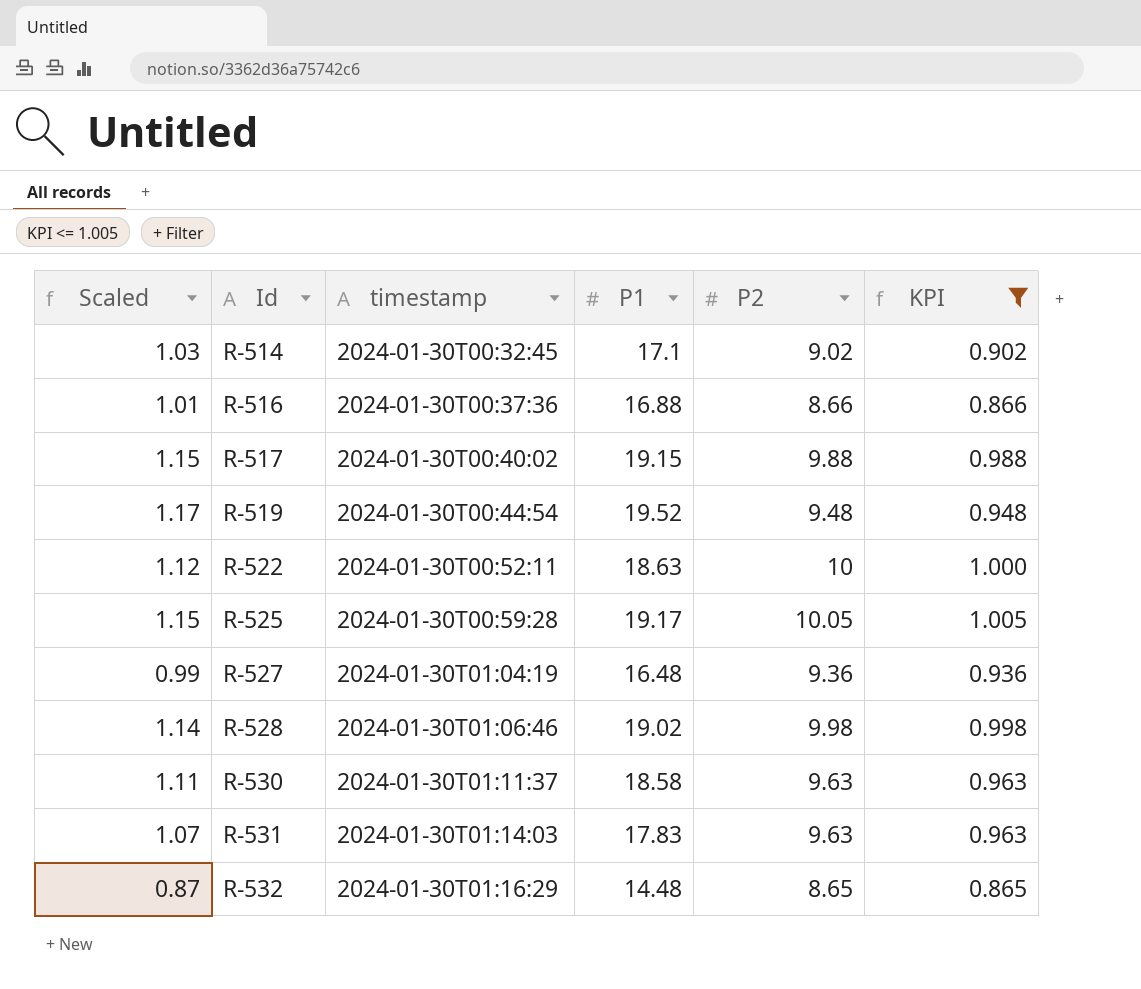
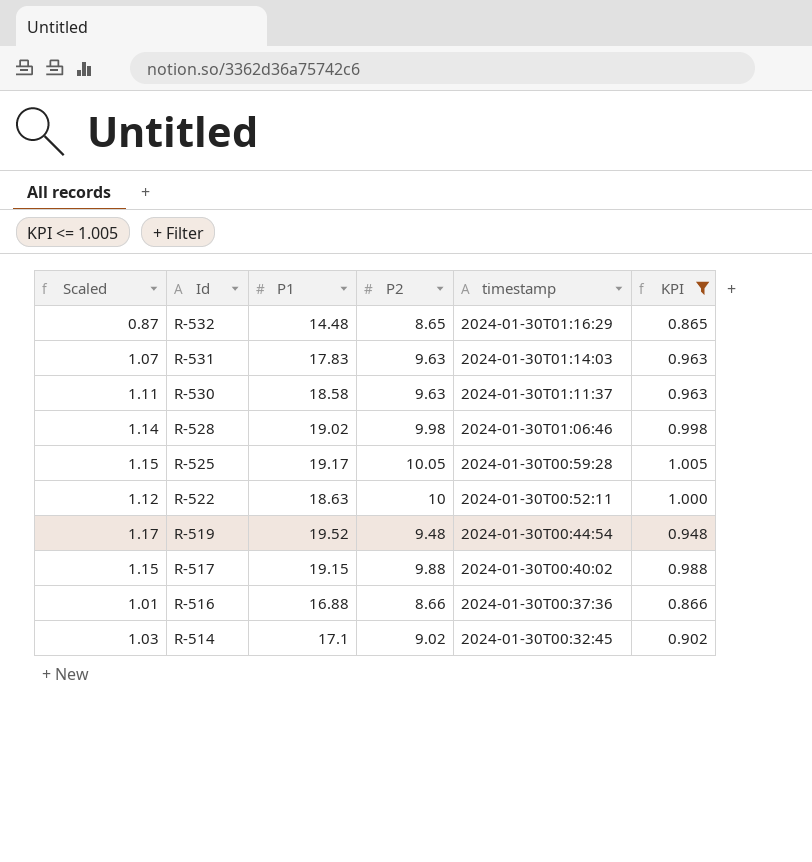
row order: Id ascending -> Id descending
column timestamp | position: 3 -> 5
row R-527: 0.99 | 2024-01-30T01:04:19 | 16.48 | 9.36 | 0.936 -> none

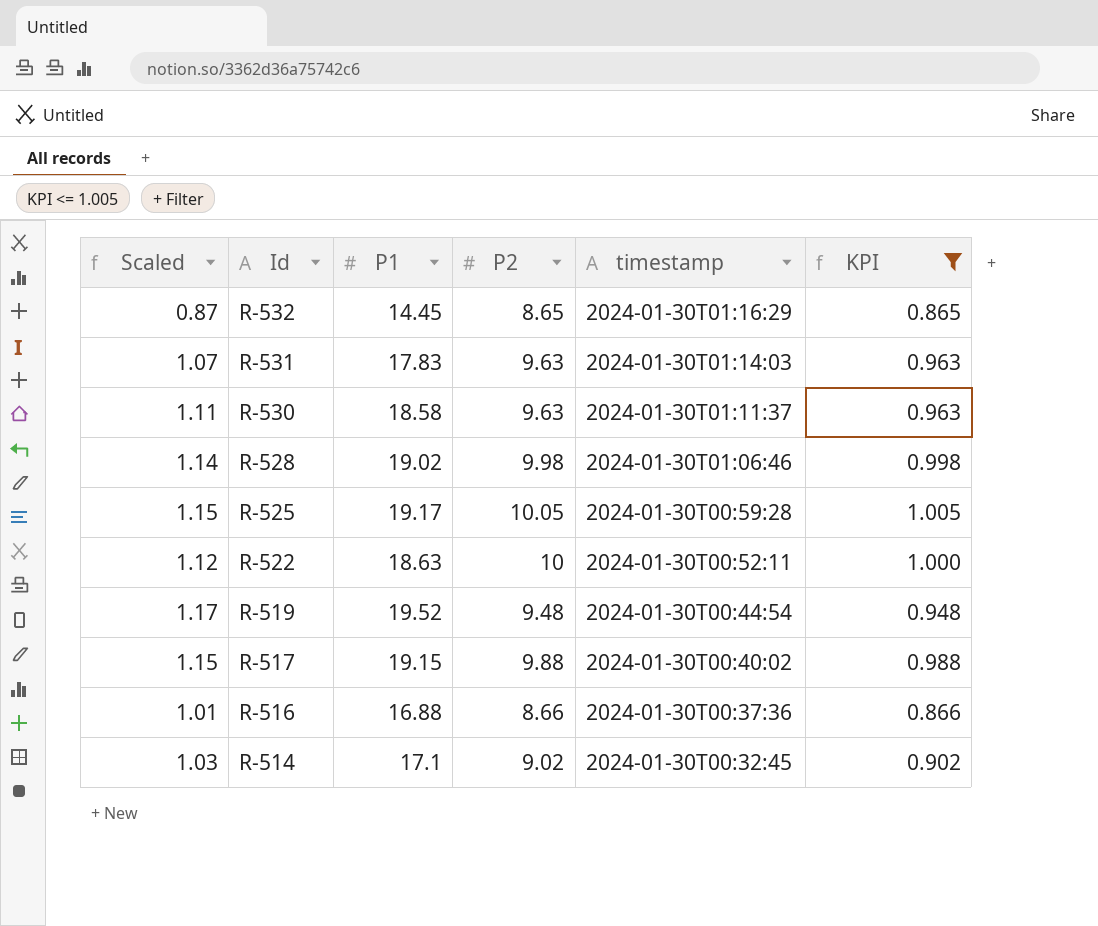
R-532 | P1: 14.48 -> 14.45

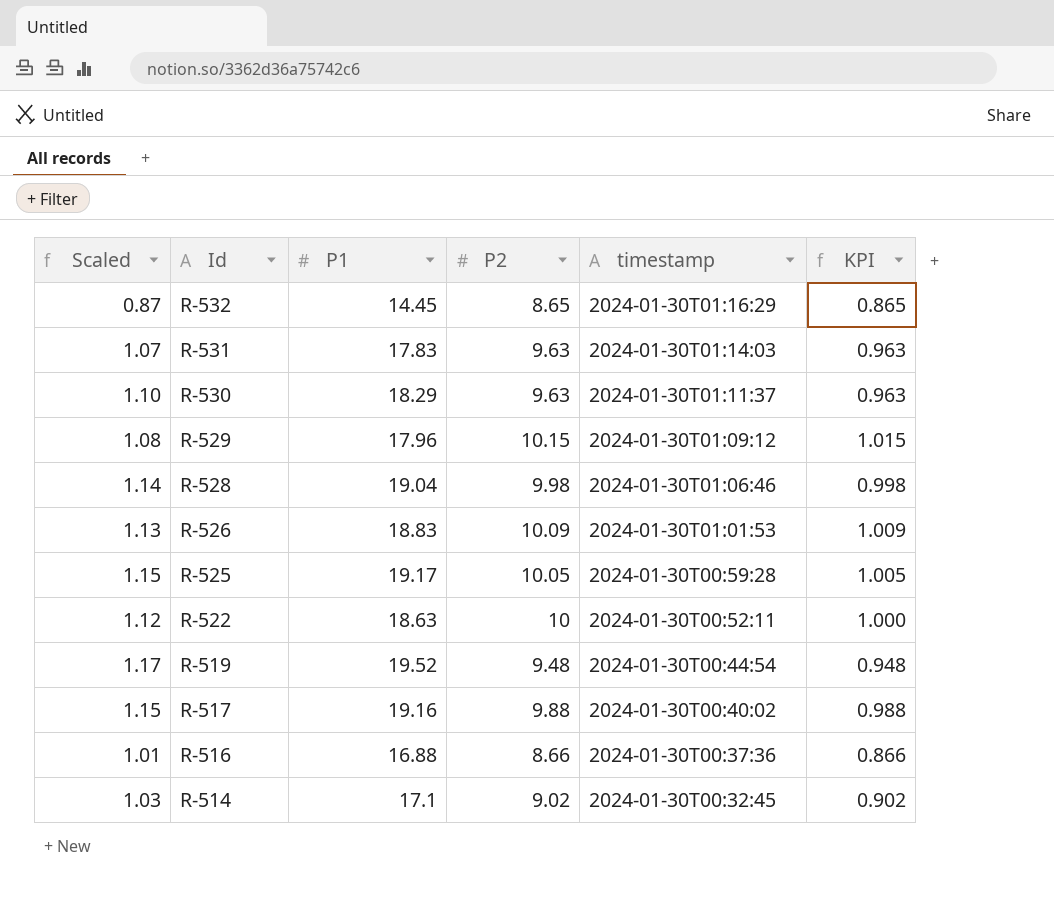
filter: KPI <= 1.005 -> none
R-530 | Scaled: 1.11 -> 1.10
R-530 | P1: 18.58 -> 18.29
R-528 | P1: 19.02 -> 19.04
R-517 | P1: 19.15 -> 19.16

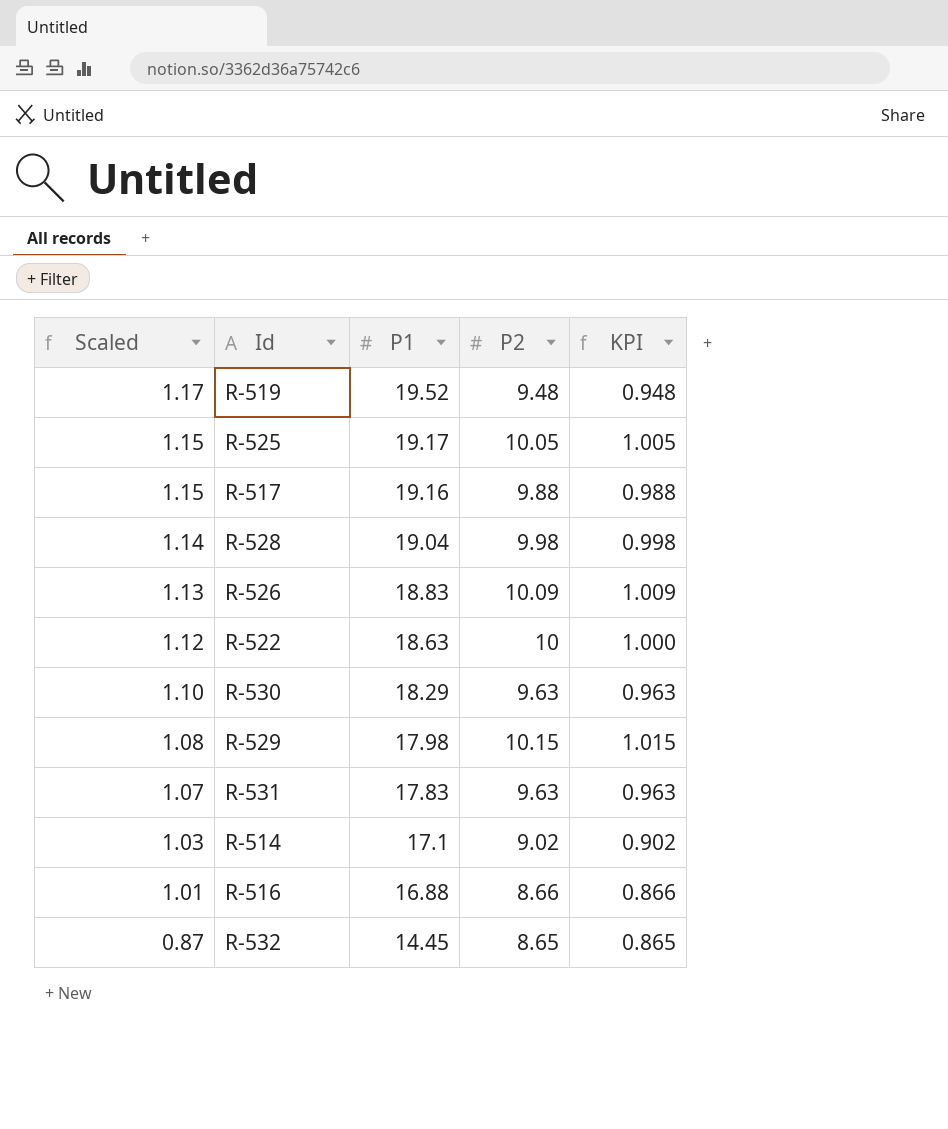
row order: Id descending -> Scaled descending
column timestamp | position: 5 -> none
R-529 | P1: 17.96 -> 17.98

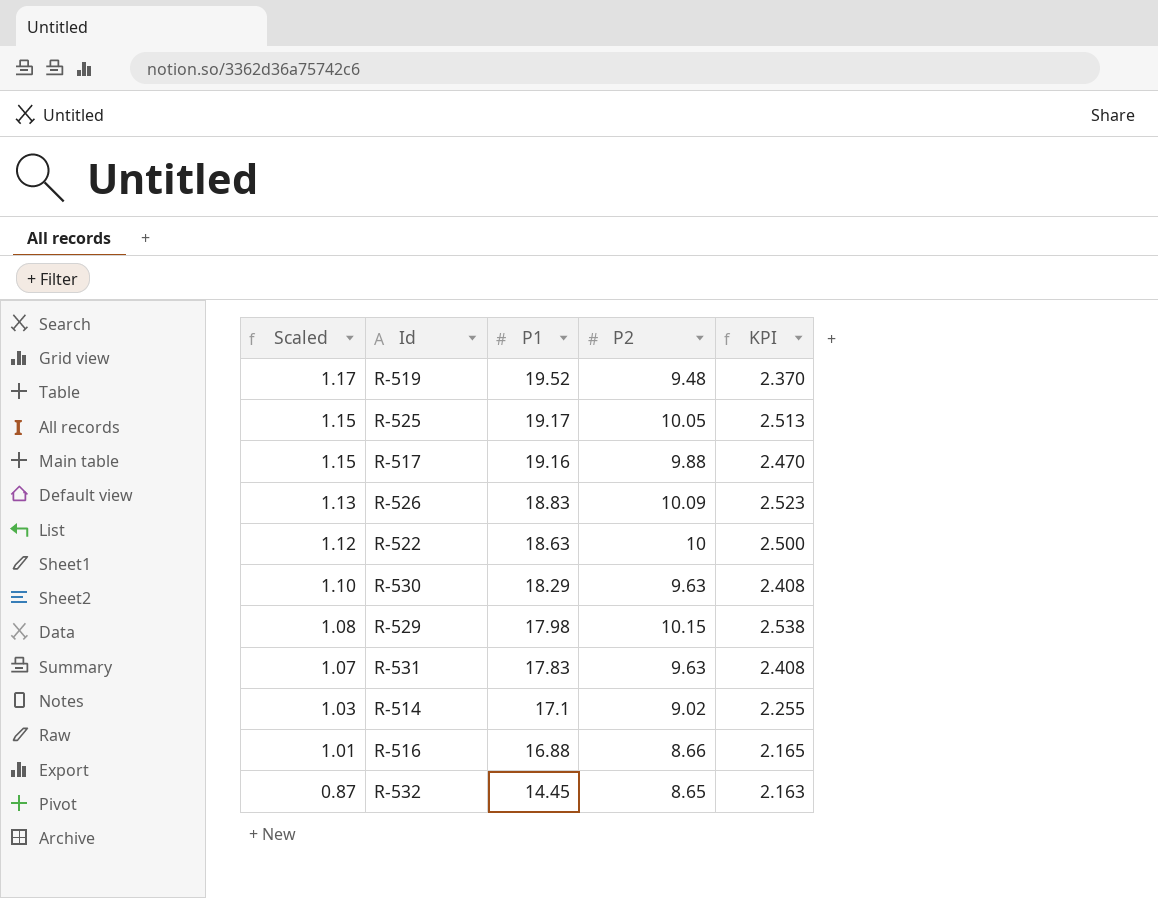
column KPI | formula: [P2] * 0.1 -> [P2] * 0.25
row R-528: 1.14 | 19.04 | 9.98 | 0.998 -> none

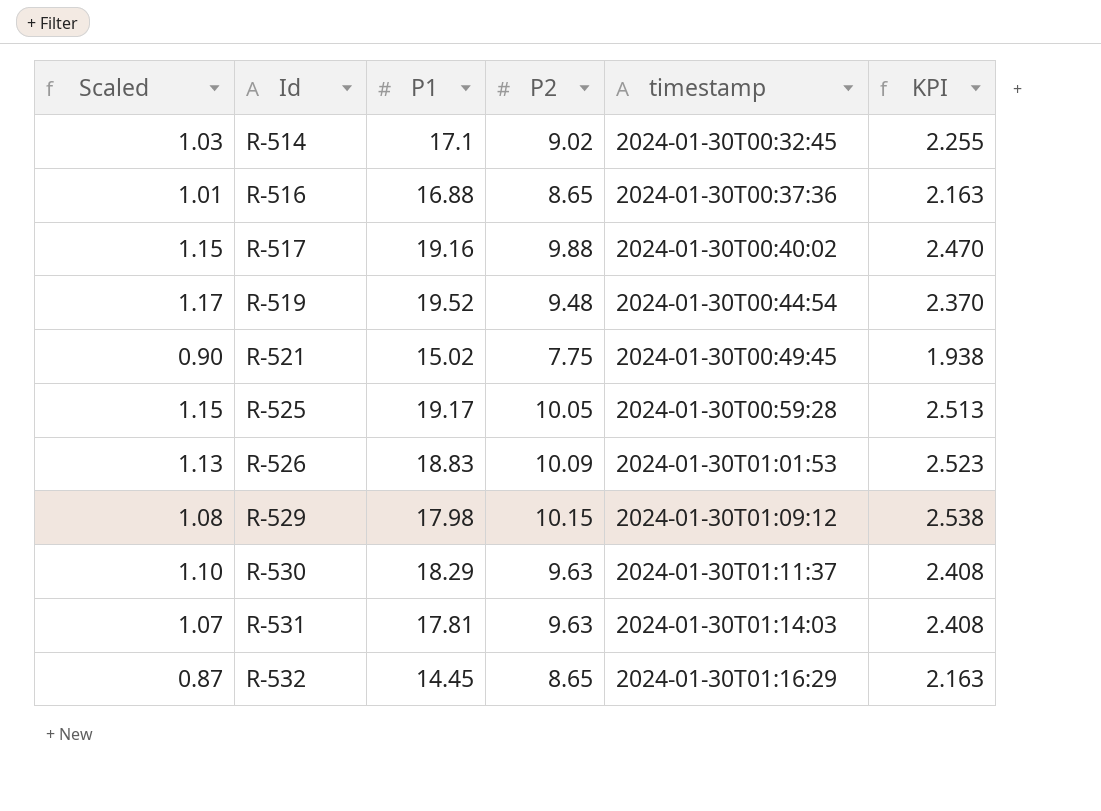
row order: Scaled descending -> Id ascending
column timestamp | position: none -> 5
row R-522: 1.12 | 18.63 | 10 | 2.500 -> none
R-516 | P2: 8.66 -> 8.65
R-516 | KPI: 2.165 -> 2.163
row R-521: none -> 0.90 | 15.02 | 7.75 | 2024-01-30T00:49:45 | 1.938
R-531 | P1: 17.83 -> 17.81

